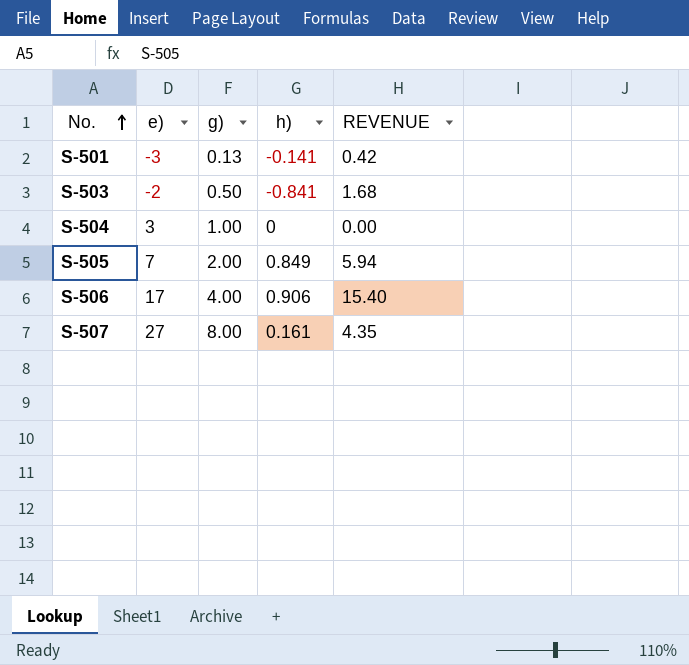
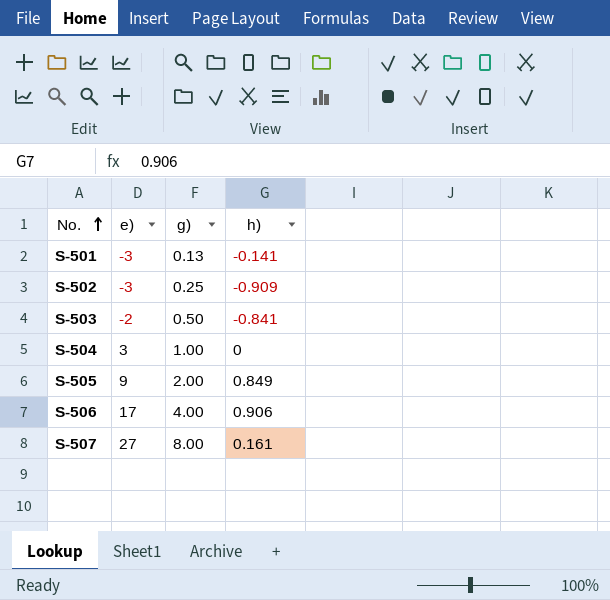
column REVENUE | formula: [e)] * [h)] -> none
row S-502: none -> -3 | 0.25 | -0.909
S-505 | e): 7 -> 9

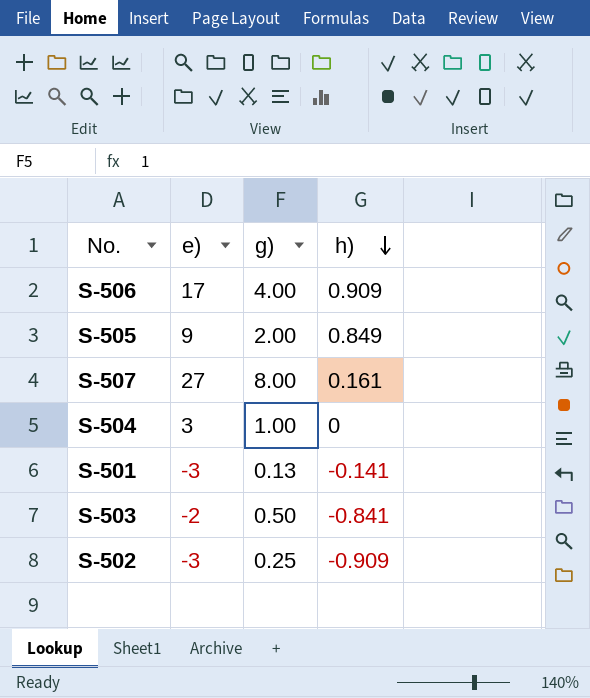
row order: No. ascending -> h) descending
S-506 | h): 0.906 -> 0.909

